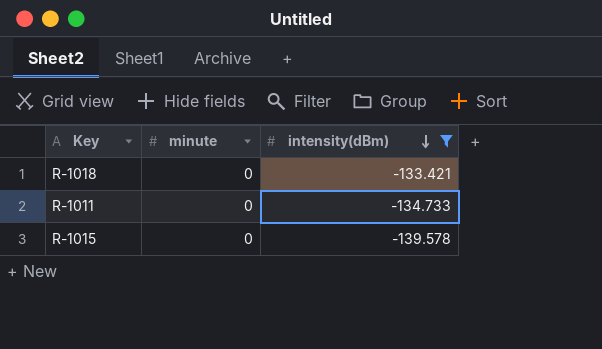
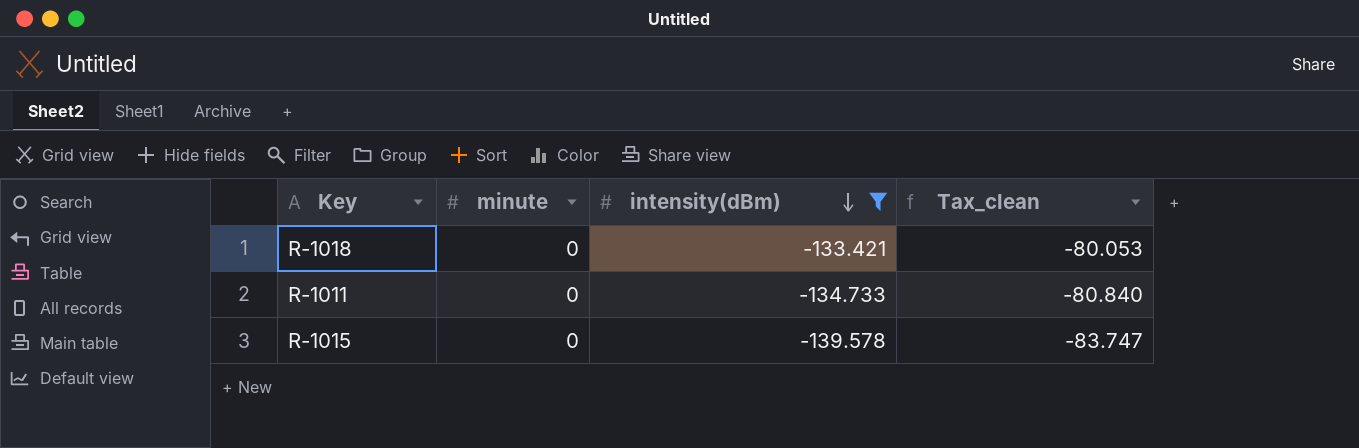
column Tax_clean | formula: none -> [intensity(dBm)] * 0.6

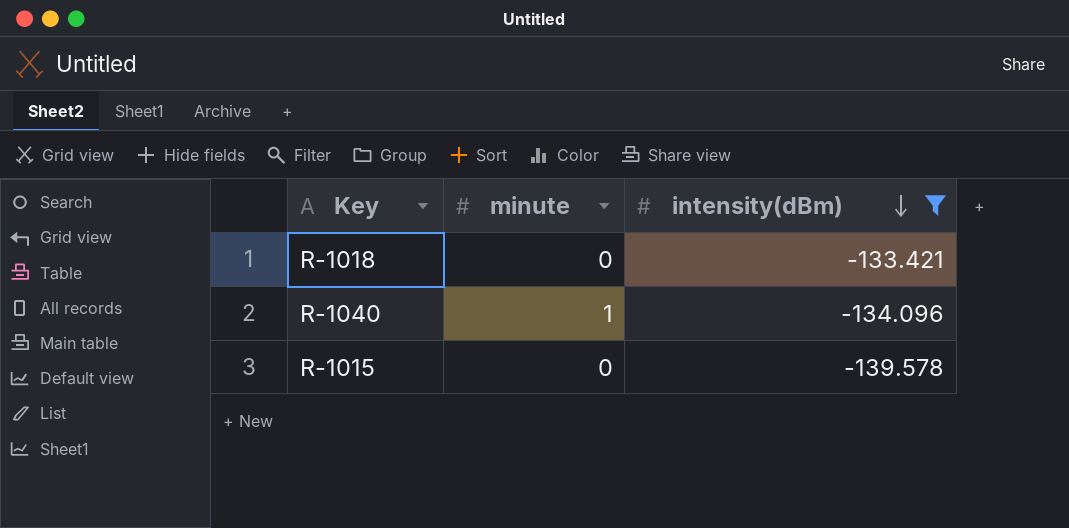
column Tax_clean | formula: [intensity(dBm)] * 0.6 -> none
row R-1011: 0 | -134.733 | -80.840 -> none
row R-1040: none -> 1 | -134.096

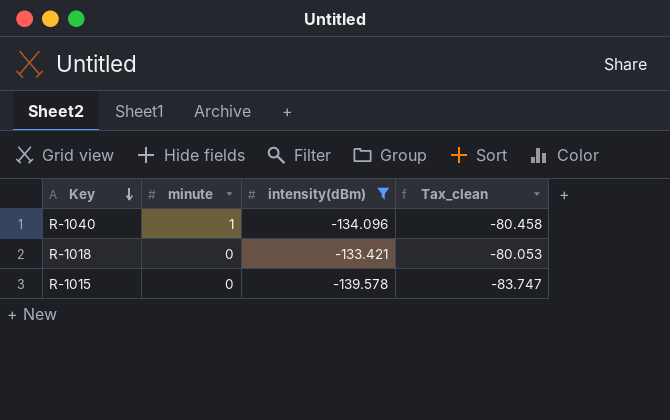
row order: intensity(dBm) descending -> Key descending
column Tax_clean | formula: none -> [intensity(dBm)] * 0.6

